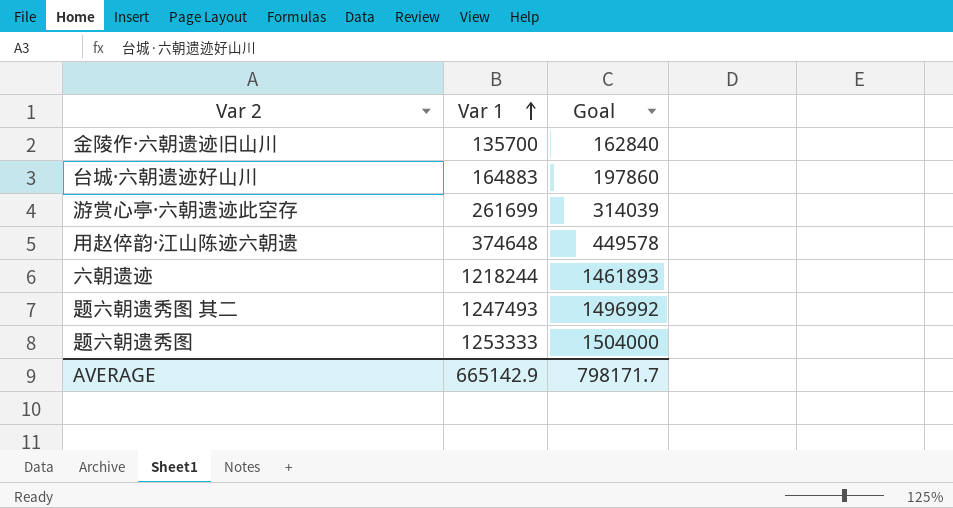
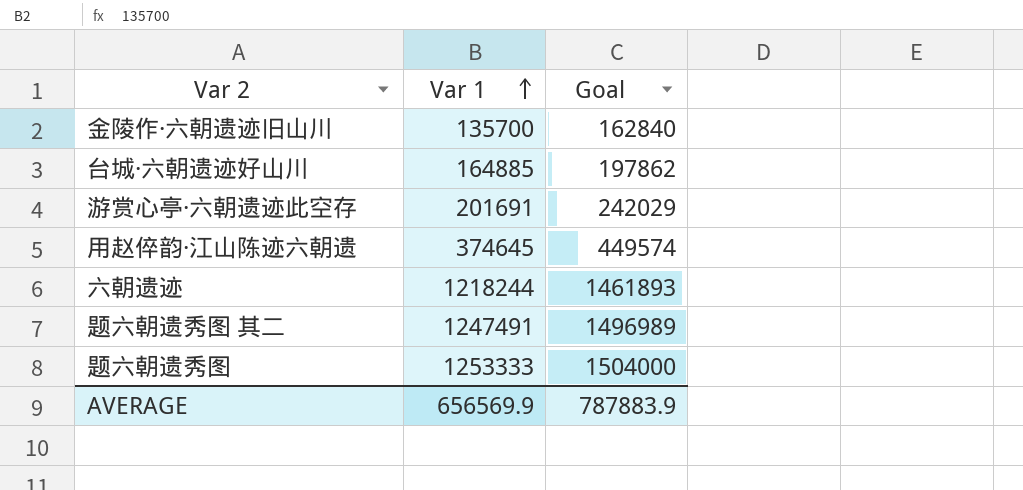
台城·六朝遗迹好山川 | Var 1: 164883 -> 164885
台城·六朝遗迹好山川 | Goal: 197860 -> 197862
游赏心亭·六朝遗迹此空存 | Var 1: 261699 -> 201691
游赏心亭·六朝遗迹此空存 | Goal: 314039 -> 242029
用赵倅韵·江山陈迹六朝遗 | Var 1: 374648 -> 374645
用赵倅韵·江山陈迹六朝遗 | Goal: 449578 -> 449574
题六朝遗秀图 其二 | Var 1: 1247493 -> 1247491
题六朝遗秀图 其二 | Goal: 1496992 -> 1496989
AVERAGE | Var 1: 665142.9 -> 656569.9
AVERAGE | Goal: 798171.7 -> 787883.9

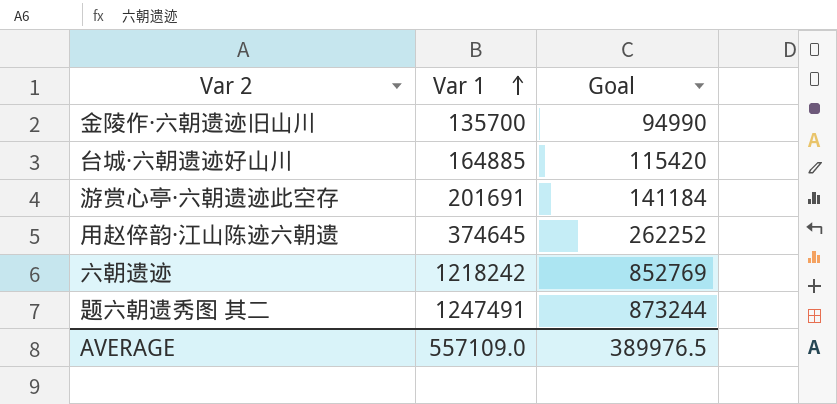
column Goal | formula: [Var 1] * 1.2 -> [Var 1] * 0.7
row 题六朝遗秀图: 1253333 | 1504000 -> none
六朝遗迹 | Var 1: 1218244 -> 1218242
AVERAGE | Var 1: 656569.9 -> 557109.0
AVERAGE | Goal: 787883.9 -> 389976.5

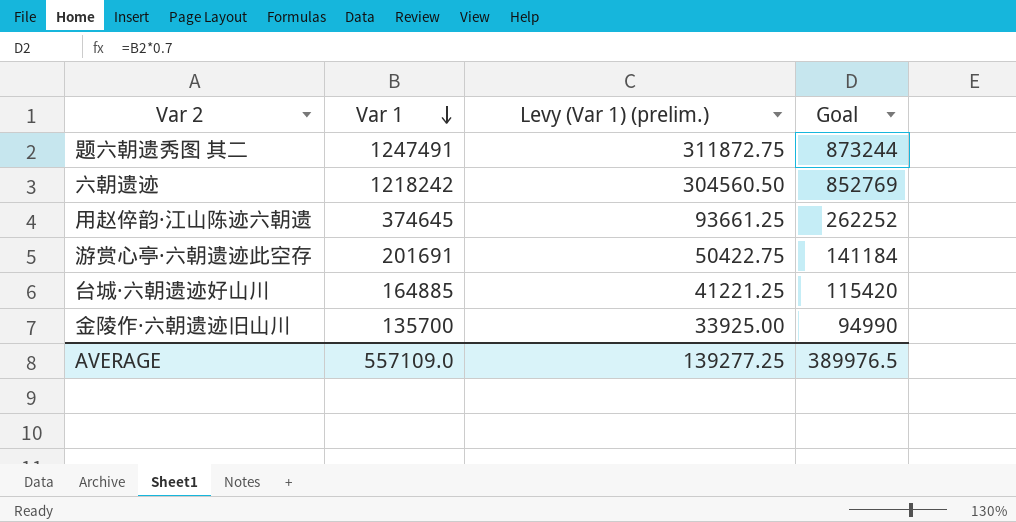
row order: Var 1 ascending -> Var 1 descending
column Levy (Var 1) (prelim.) | formula: none -> [Var 1] * 0.25

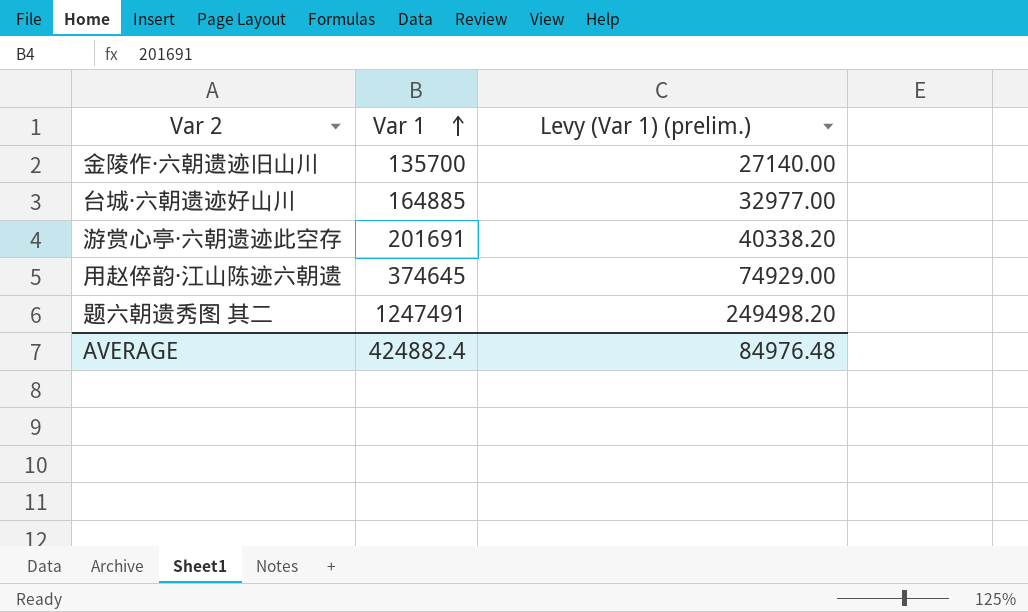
row order: Var 1 descending -> Var 1 ascending
column Goal | formula: [Var 1] * 0.7 -> none
column Levy (Var 1) (prelim.) | formula: [Var 1] * 0.25 -> [Var 1] * 0.2
row 六朝遗迹: 1218242 | 304560.50 | 852769 -> none
AVERAGE | Var 1: 557109.0 -> 424882.4
AVERAGE | Levy (Var 1) (prelim.): 139277.25 -> 84976.48

